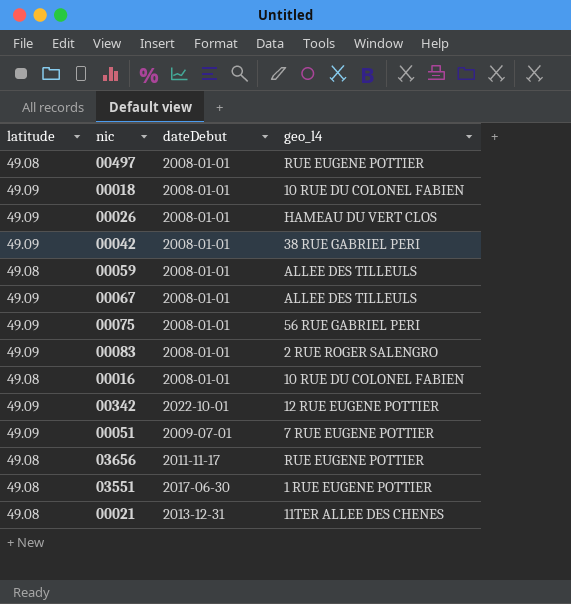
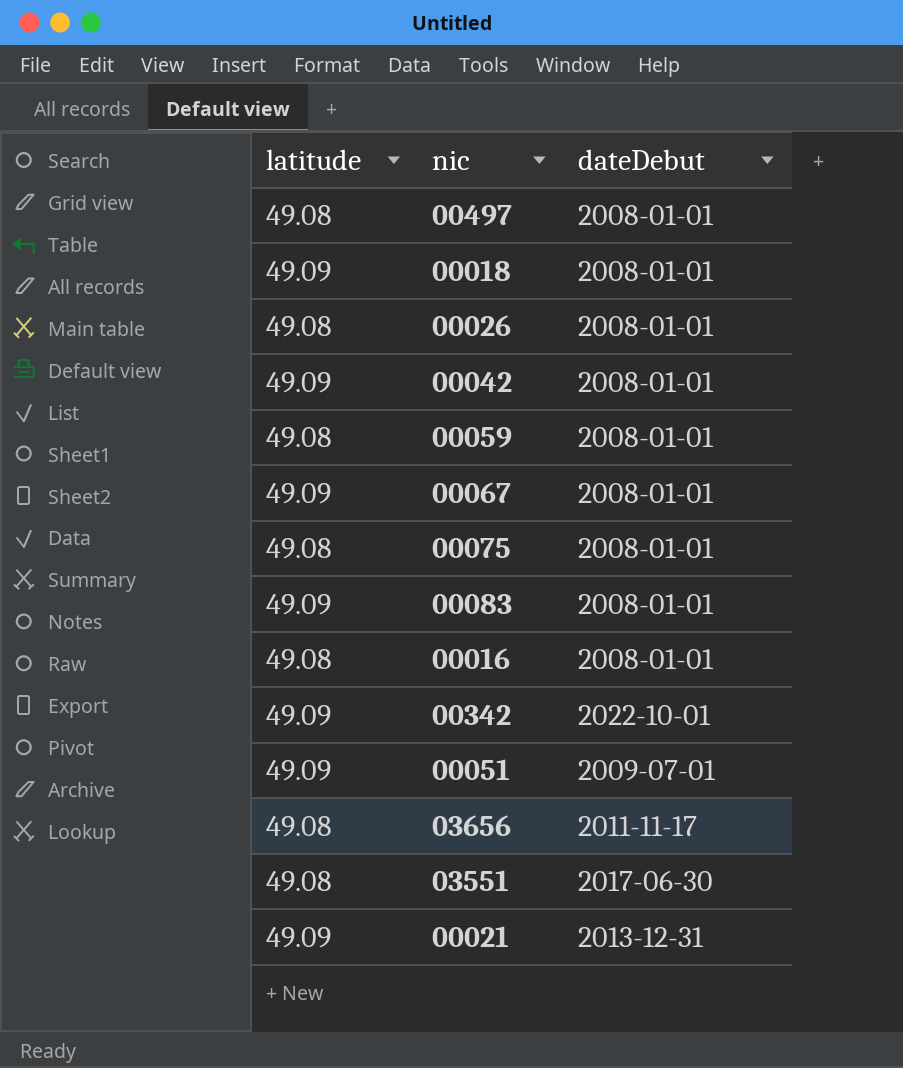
column geo_l4 | position: 4 -> none
00026 | latitude: 49.09 -> 49.08
00075 | latitude: 49.09 -> 49.08
00021 | latitude: 49.08 -> 49.09

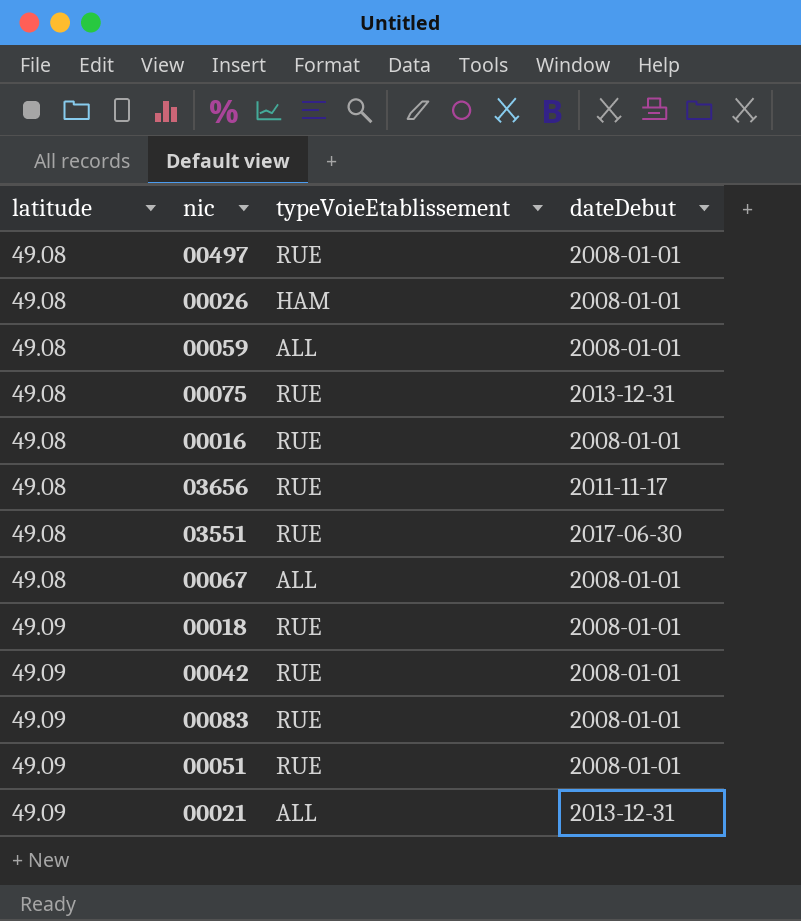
row order: none -> latitude ascending
column typeVoieEtablissement | position: none -> 3
row 00342: 49.09 | 2022-10-01 -> none
00075 | dateDebut: 2008-01-01 -> 2013-12-31
00067 | latitude: 49.09 -> 49.08
00051 | dateDebut: 2009-07-01 -> 2008-01-01

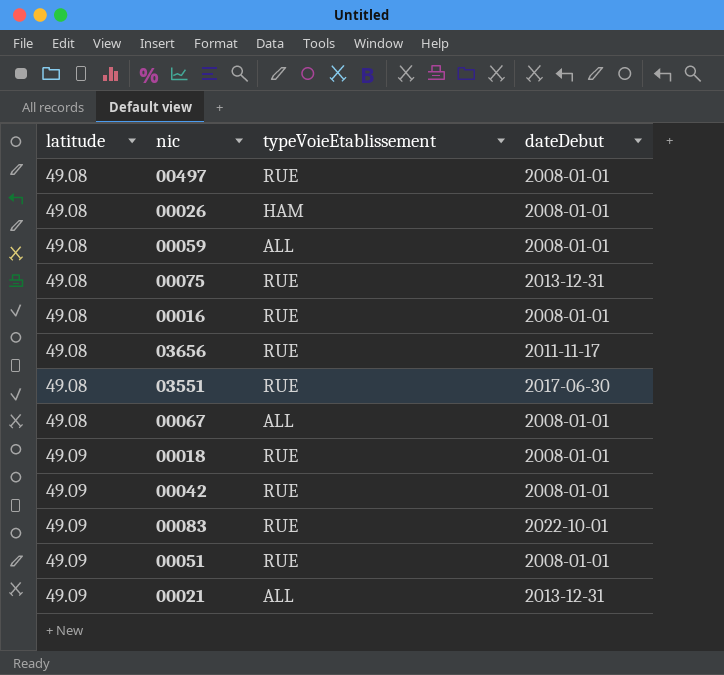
00083 | dateDebut: 2008-01-01 -> 2022-10-01

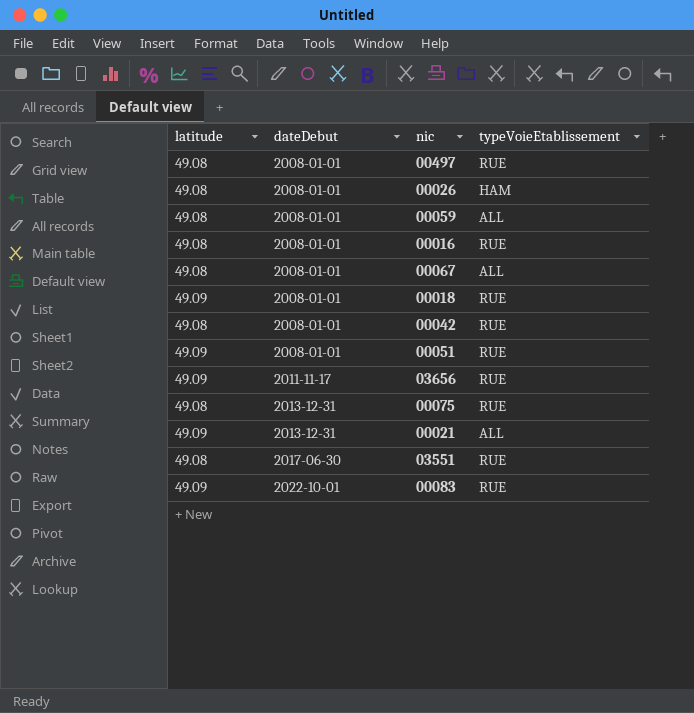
row order: latitude ascending -> dateDebut ascending
column dateDebut | position: 4 -> 2
00042 | latitude: 49.09 -> 49.08
03656 | latitude: 49.08 -> 49.09

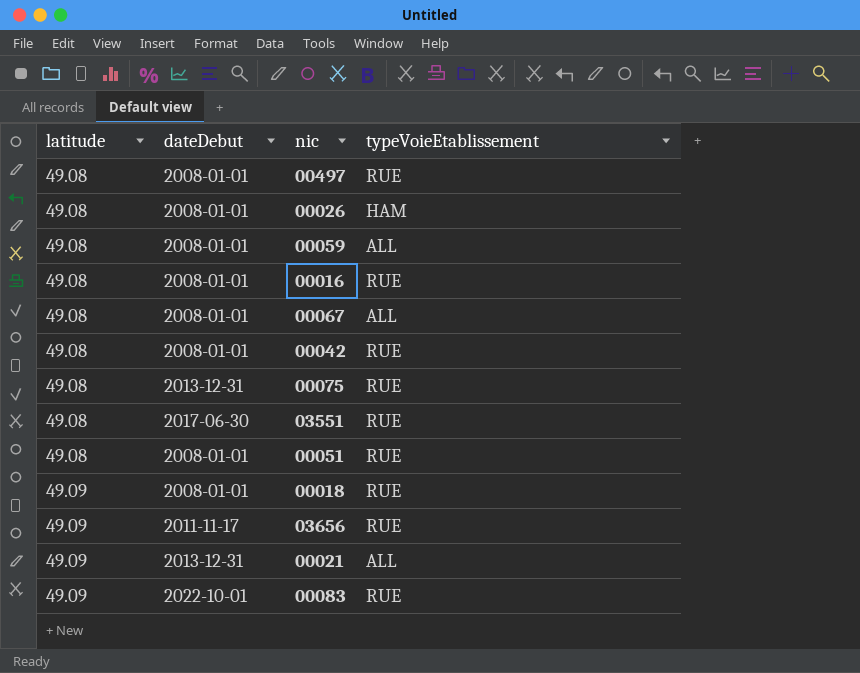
row order: dateDebut ascending -> latitude ascending
00051 | latitude: 49.09 -> 49.08

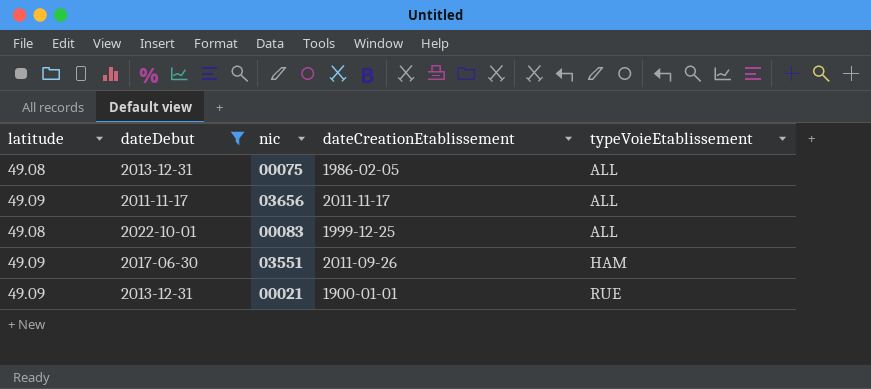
filter: none -> dateDebut != 2008-01-01
row order: latitude ascending -> typeVoieEtablissement ascending
column dateCreationEtablissement | position: none -> 4
00075 | typeVoieEtablissement: RUE -> ALL
03656 | typeVoieEtablissement: RUE -> ALL
00083 | latitude: 49.09 -> 49.08
00083 | typeVoieEtablissement: RUE -> ALL
03551 | latitude: 49.08 -> 49.09
03551 | typeVoieEtablissement: RUE -> HAM
00021 | typeVoieEtablissement: ALL -> RUE

